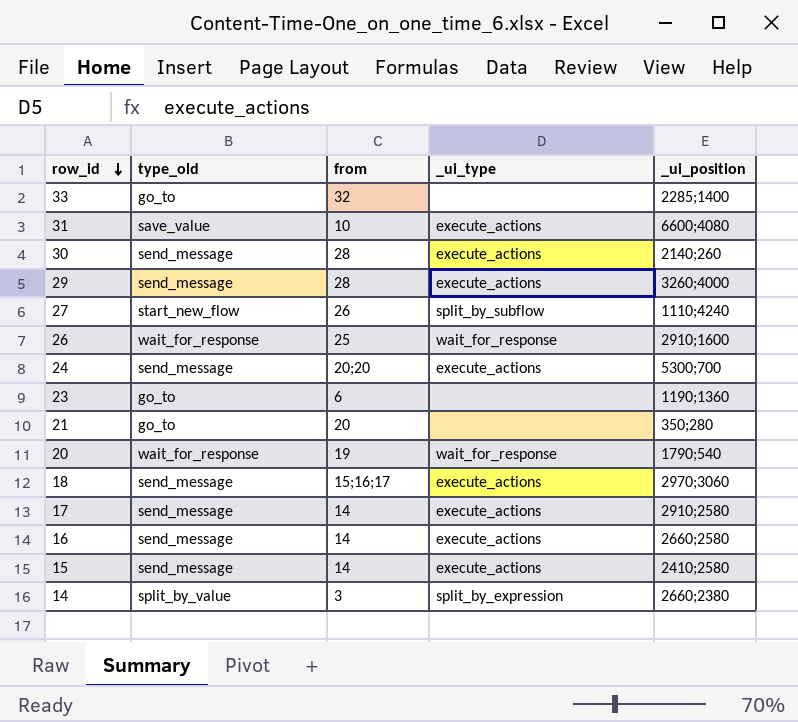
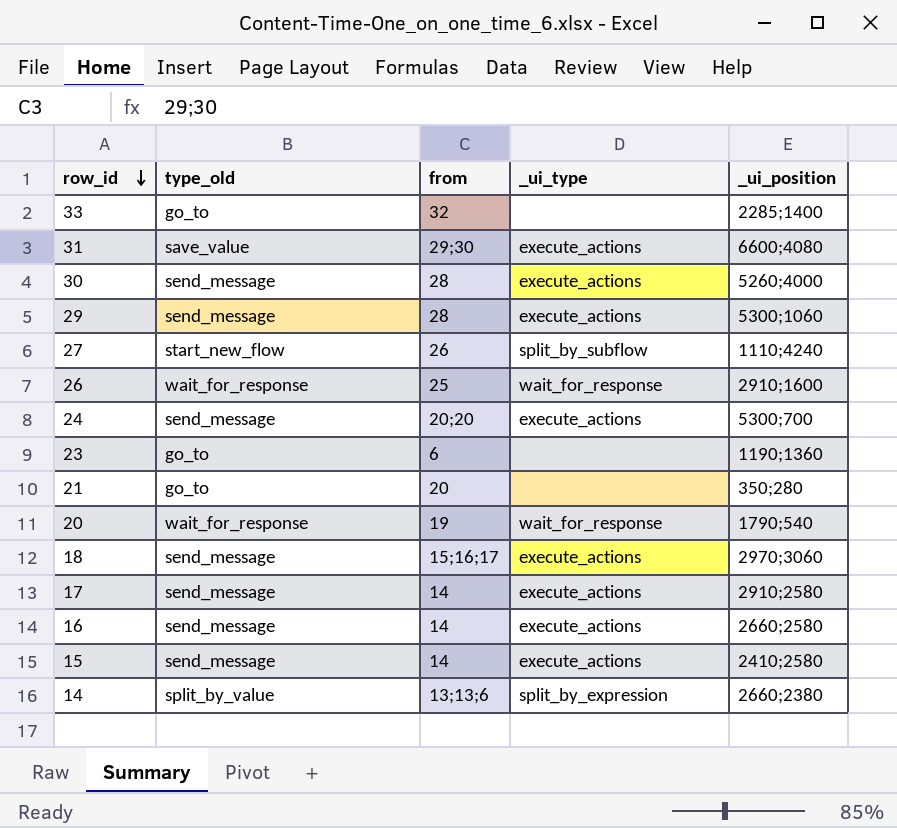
31 | from: 10 -> 29;30
30 | _ui_position: 2140;260 -> 5260;4000
29 | _ui_position: 3260;4000 -> 5300;1060
14 | from: 3 -> 13;13;6

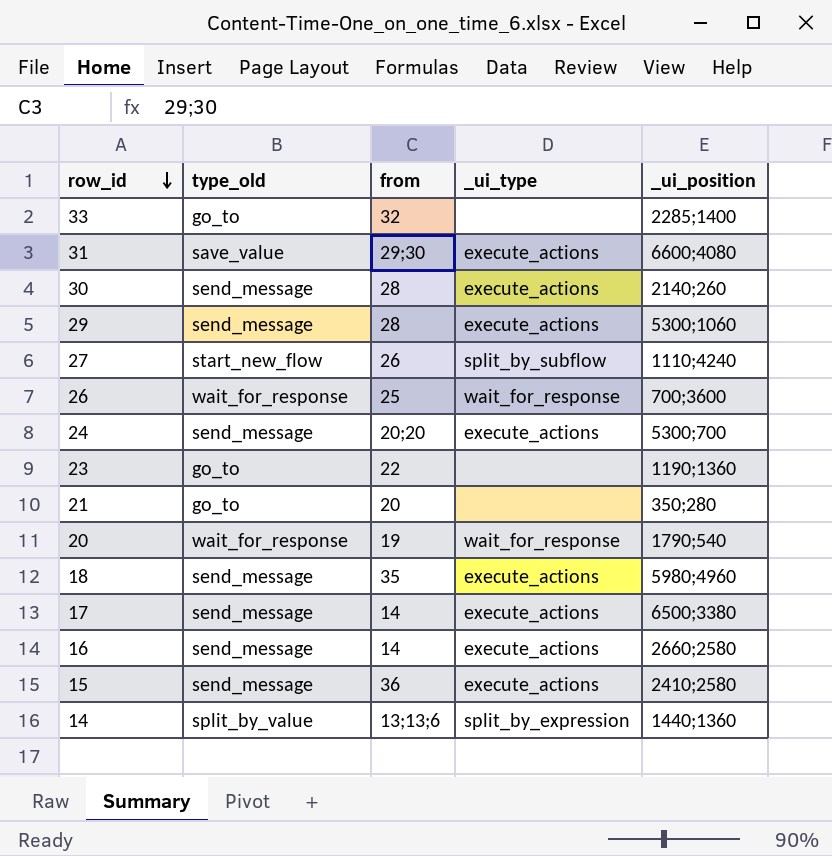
30 | _ui_position: 5260;4000 -> 2140;260
26 | _ui_position: 2910;1600 -> 700;3600
23 | from: 6 -> 22
18 | from: 15;16;17 -> 35
18 | _ui_position: 2970;3060 -> 5980;4960
17 | _ui_position: 2910;2580 -> 6500;3380
15 | from: 14 -> 36
14 | _ui_position: 2660;2380 -> 1440;1360

